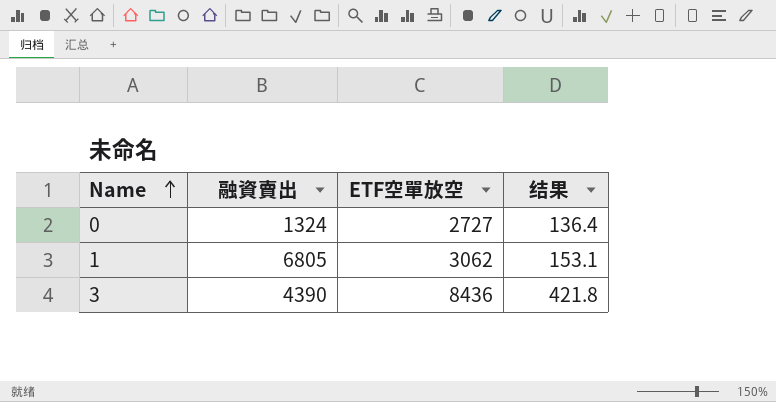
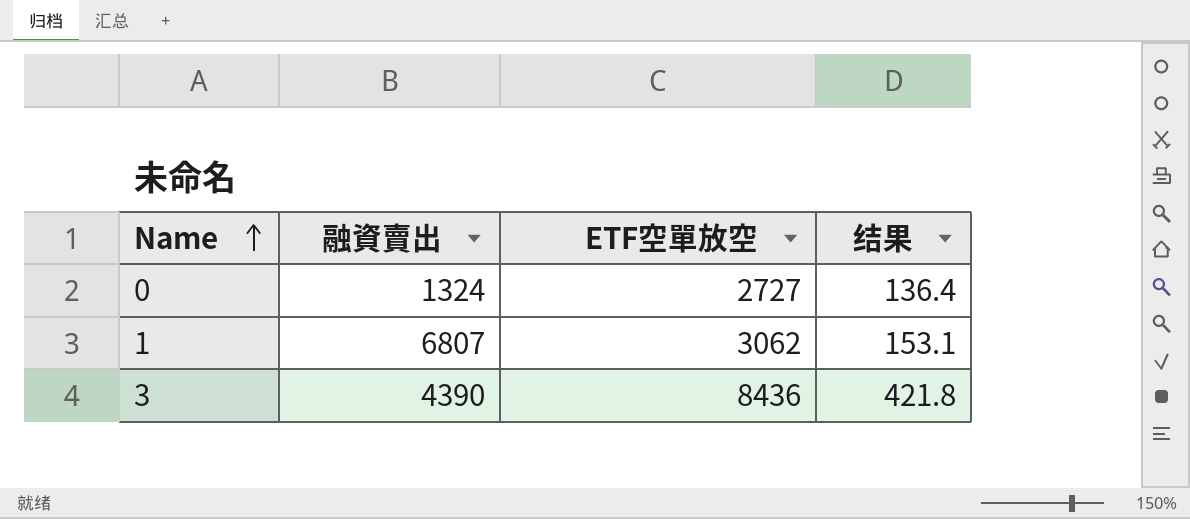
1 | 融資賣出: 6805 -> 6807

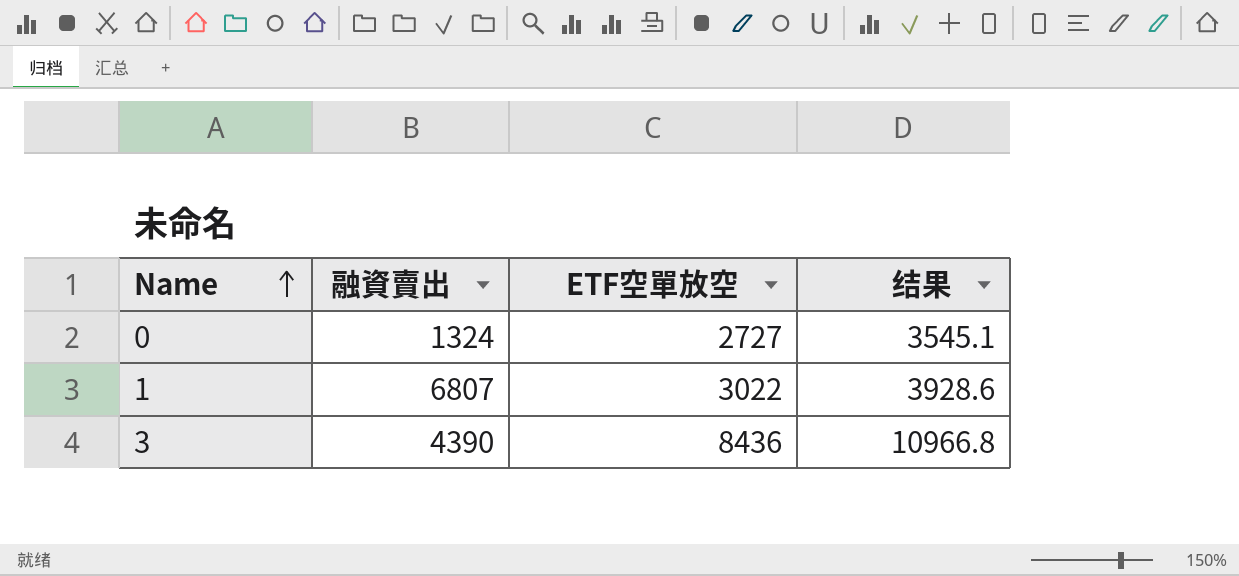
column 结果 | formula: [ETF空單放空] * 0.05 -> [ETF空單放空] * 1.3
1 | ETF空單放空: 3062 -> 3022

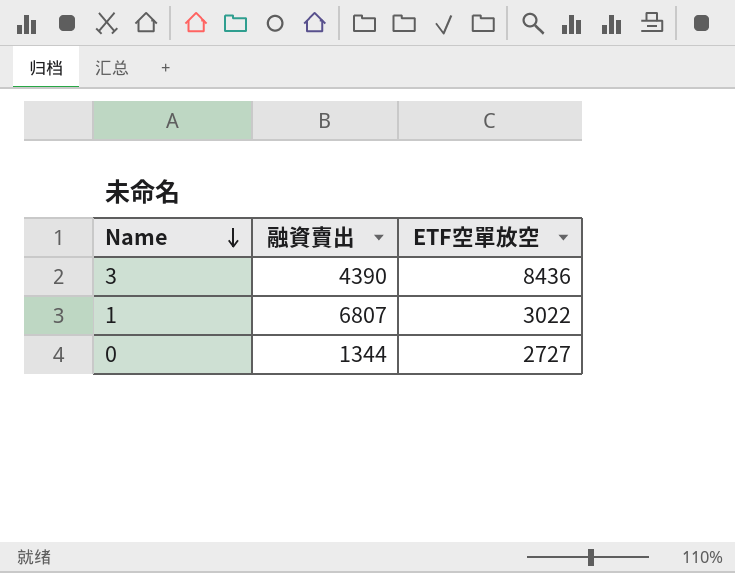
row order: Name ascending -> Name descending
column 结果 | formula: [ETF空單放空] * 1.3 -> none
0 | 融資賣出: 1324 -> 1344

